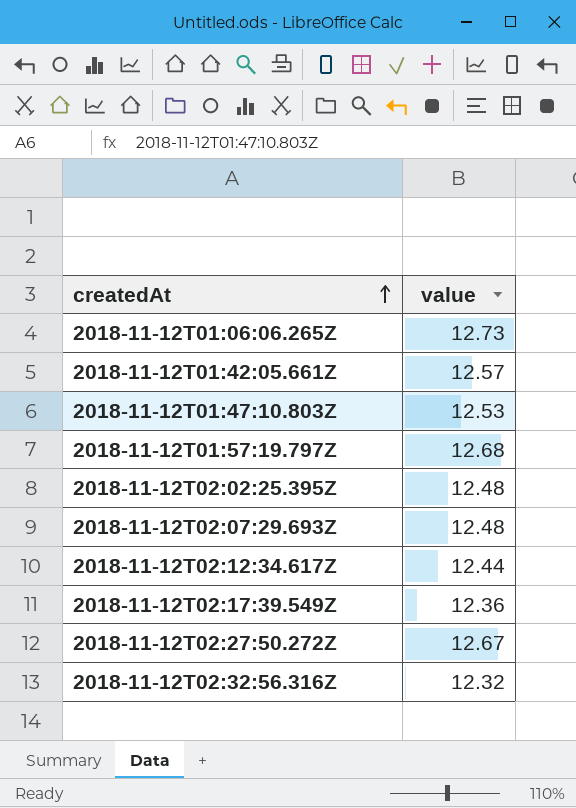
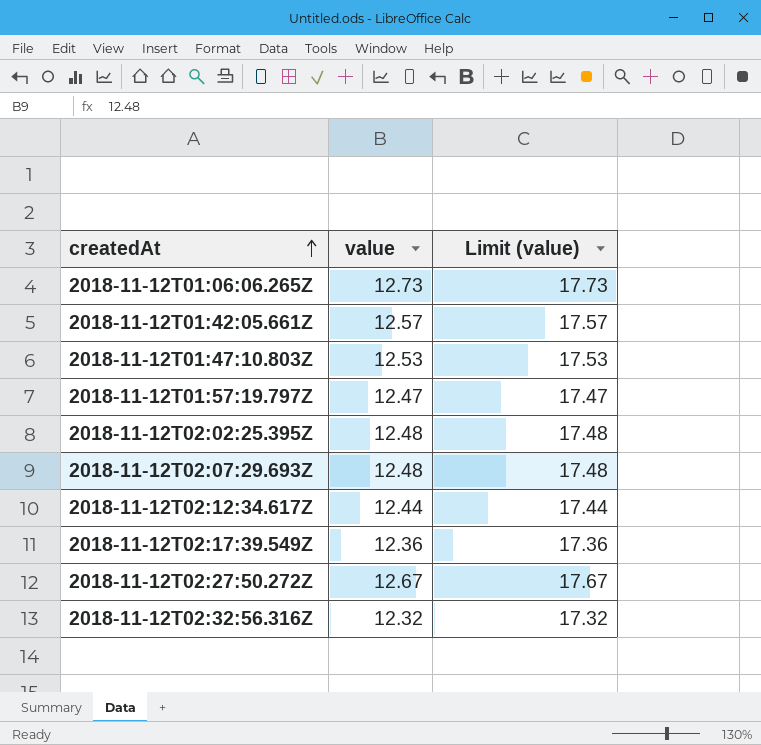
column Limit (value) | formula: none -> [value] + 5
2018-11-12T01:57:19.797Z | value: 12.68 -> 12.47

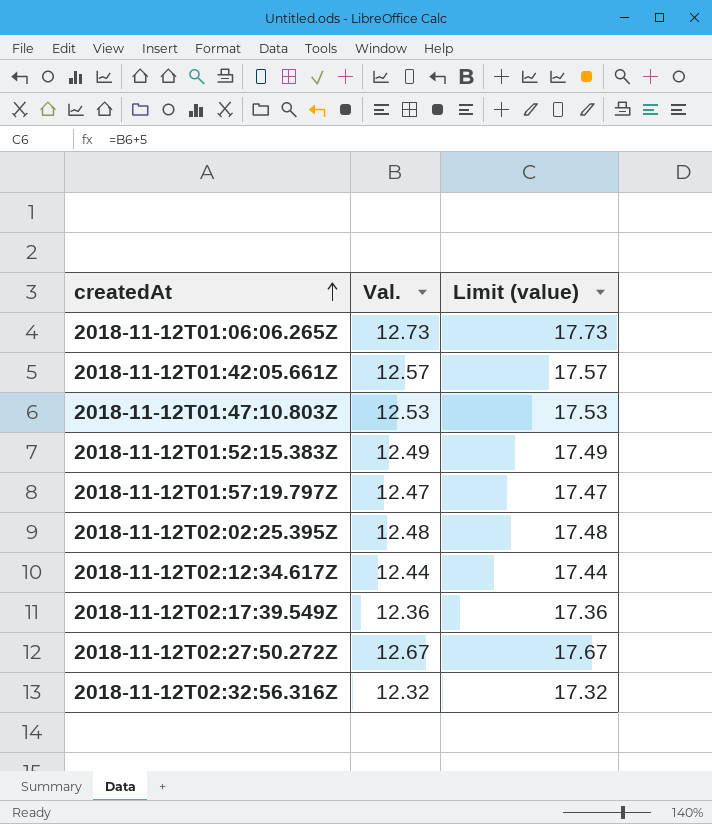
column name: value -> Val.
row 2018-11-12T02:07:29.693Z: 12.48 | 17.48 -> none
row 2018-11-12T01:52:15.383Z: none -> 12.49 | 17.49

